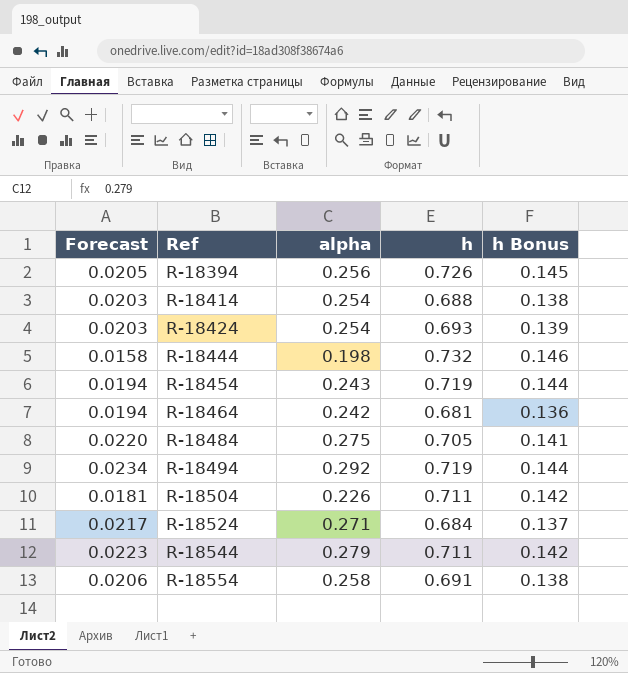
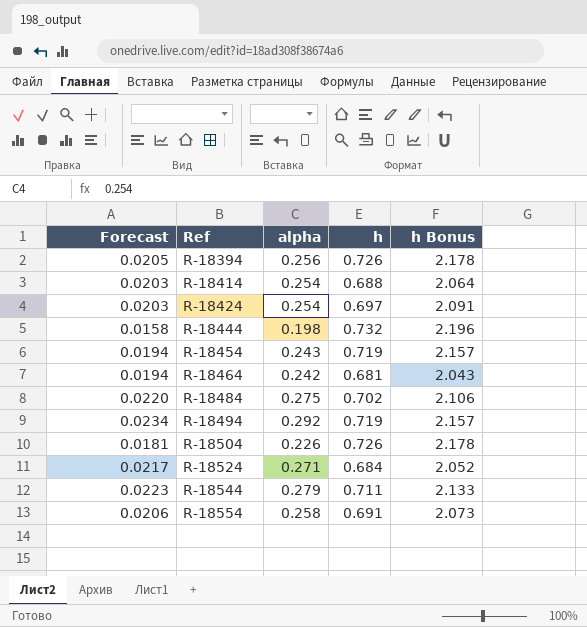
column h Bonus | formula: [h] * 0.2 -> [h] * 3
R-18424 | h: 0.693 -> 0.697
R-18484 | h: 0.705 -> 0.702
R-18504 | h: 0.711 -> 0.726

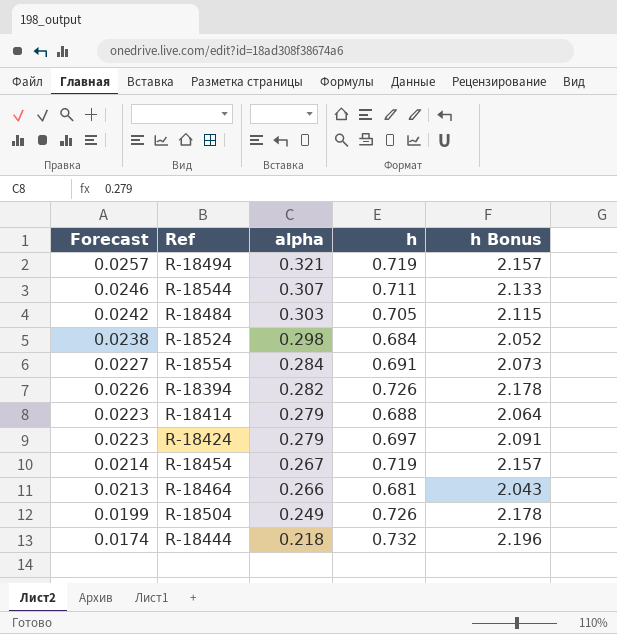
row order: Ref ascending -> Forecast descending
R-18494 | Forecast: 0.0234 -> 0.0257
R-18494 | alpha: 0.292 -> 0.321
R-18544 | Forecast: 0.0223 -> 0.0246
R-18544 | alpha: 0.279 -> 0.307
R-18484 | Forecast: 0.0220 -> 0.0242
R-18484 | alpha: 0.275 -> 0.303
R-18484 | h: 0.702 -> 0.705
R-18484 | h Bonus: 2.106 -> 2.115
R-18524 | Forecast: 0.0217 -> 0.0238
R-18524 | alpha: 0.271 -> 0.298
R-18554 | Forecast: 0.0206 -> 0.0227
R-18554 | alpha: 0.258 -> 0.284
R-18394 | Forecast: 0.0205 -> 0.0226
R-18394 | alpha: 0.256 -> 0.282
R-18414 | Forecast: 0.0203 -> 0.0223
R-18414 | alpha: 0.254 -> 0.279
R-18424 | Forecast: 0.0203 -> 0.0223
R-18424 | alpha: 0.254 -> 0.279
R-18454 | Forecast: 0.0194 -> 0.0214
R-18454 | alpha: 0.243 -> 0.267
R-18464 | Forecast: 0.0194 -> 0.0213
R-18464 | alpha: 0.242 -> 0.266
R-18504 | Forecast: 0.0181 -> 0.0199
R-18504 | alpha: 0.226 -> 0.249
R-18444 | Forecast: 0.0158 -> 0.0174
R-18444 | alpha: 0.198 -> 0.218

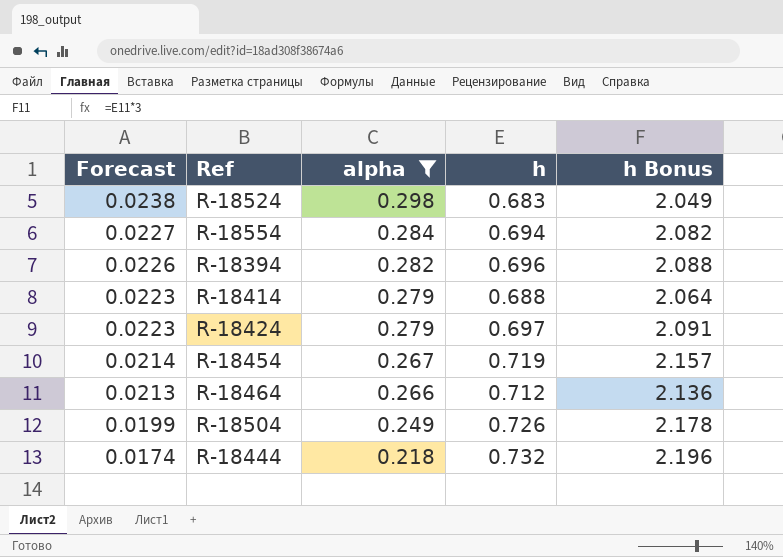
filter: none -> alpha <= 0.298
R-18524 | h: 0.684 -> 0.683
R-18524 | h Bonus: 2.052 -> 2.049
R-18554 | h: 0.691 -> 0.694
R-18554 | h Bonus: 2.073 -> 2.082
R-18394 | h: 0.726 -> 0.696
R-18394 | h Bonus: 2.178 -> 2.088
R-18464 | h: 0.681 -> 0.712
R-18464 | h Bonus: 2.043 -> 2.136

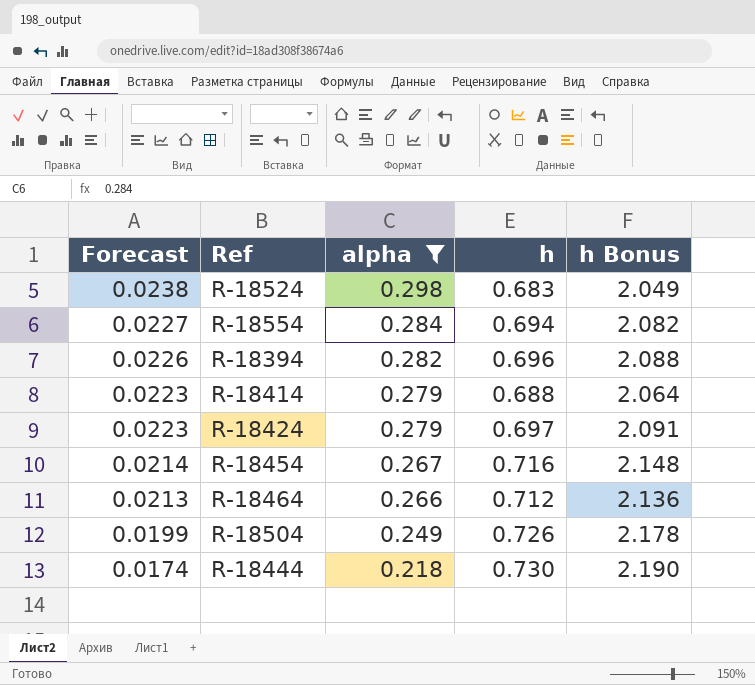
R-18454 | h: 0.719 -> 0.716
R-18454 | h Bonus: 2.157 -> 2.148
R-18444 | h: 0.732 -> 0.730
R-18444 | h Bonus: 2.196 -> 2.190

